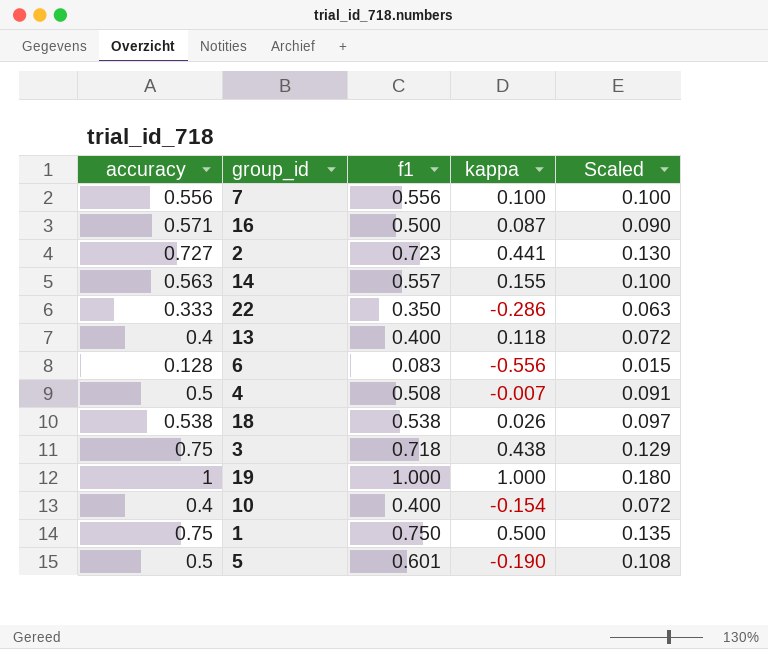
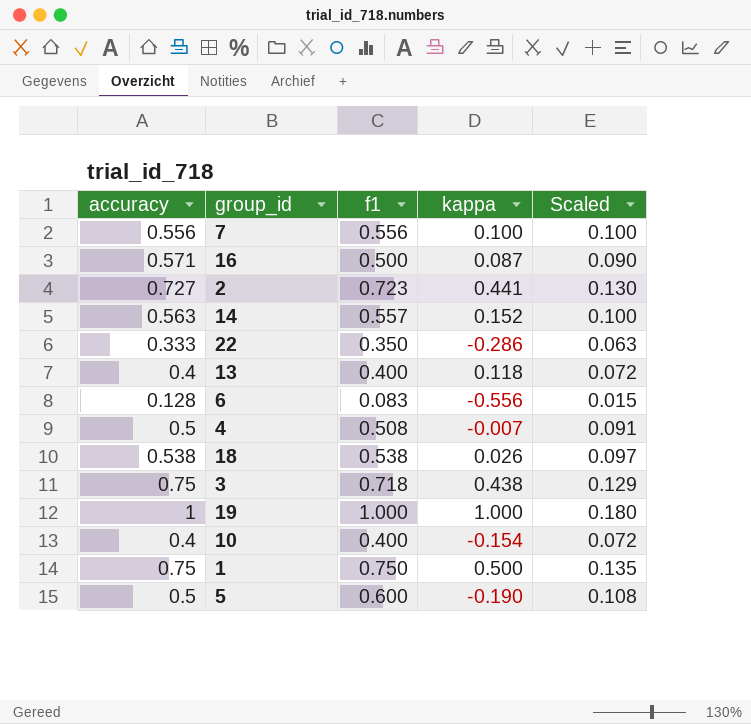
14 | kappa: 0.155 -> 0.152
5 | f1: 0.601 -> 0.600

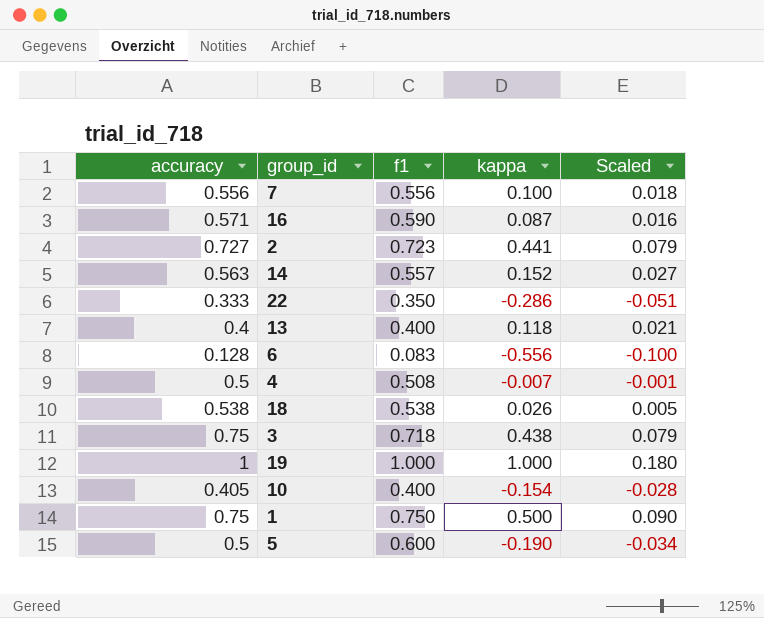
column Scaled | formula: [f1] * 0.18 -> [kappa] * 0.18
16 | f1: 0.500 -> 0.590
10 | accuracy: 0.4 -> 0.405

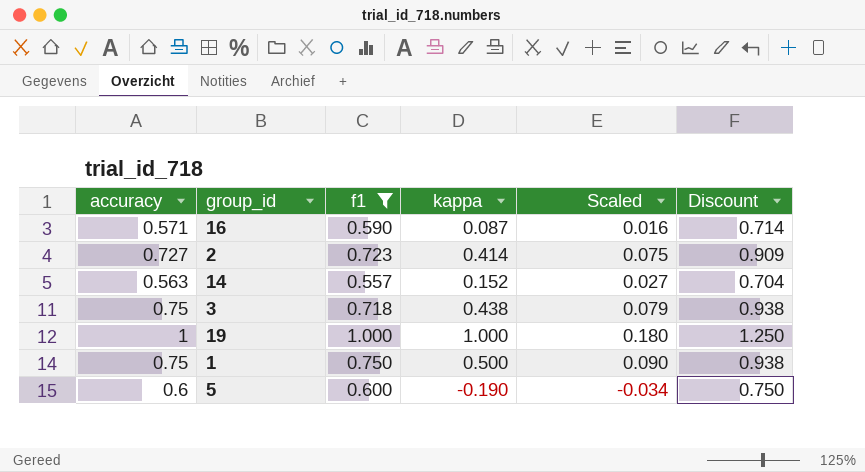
filter: none -> f1 >= 0.557
column Discount | formula: none -> [accuracy] * 1.25
2 | kappa: 0.441 -> 0.414
2 | Scaled: 0.079 -> 0.075
5 | accuracy: 0.5 -> 0.6

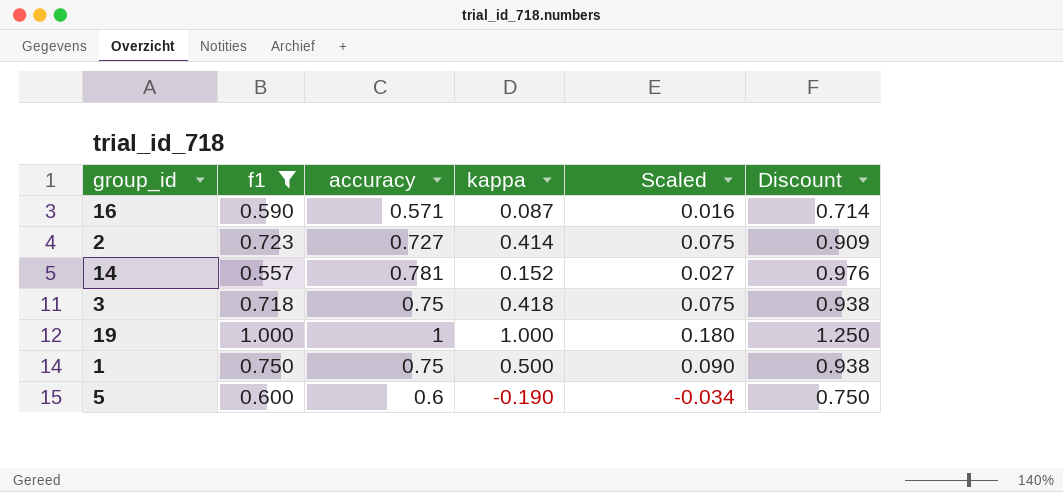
column accuracy | position: 1 -> 3
14 | accuracy: 0.563 -> 0.781
14 | Discount: 0.704 -> 0.976
3 | kappa: 0.438 -> 0.418
3 | Scaled: 0.079 -> 0.075

